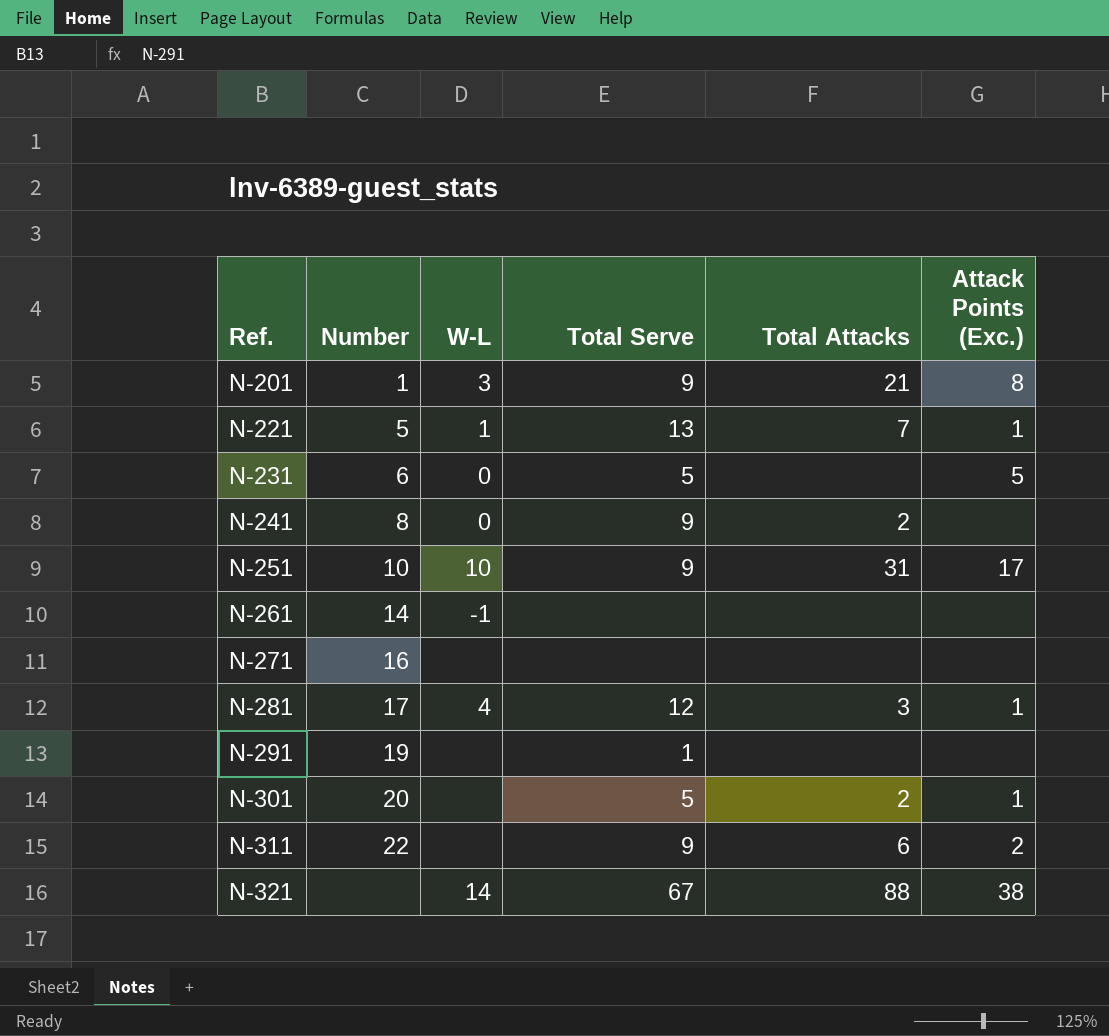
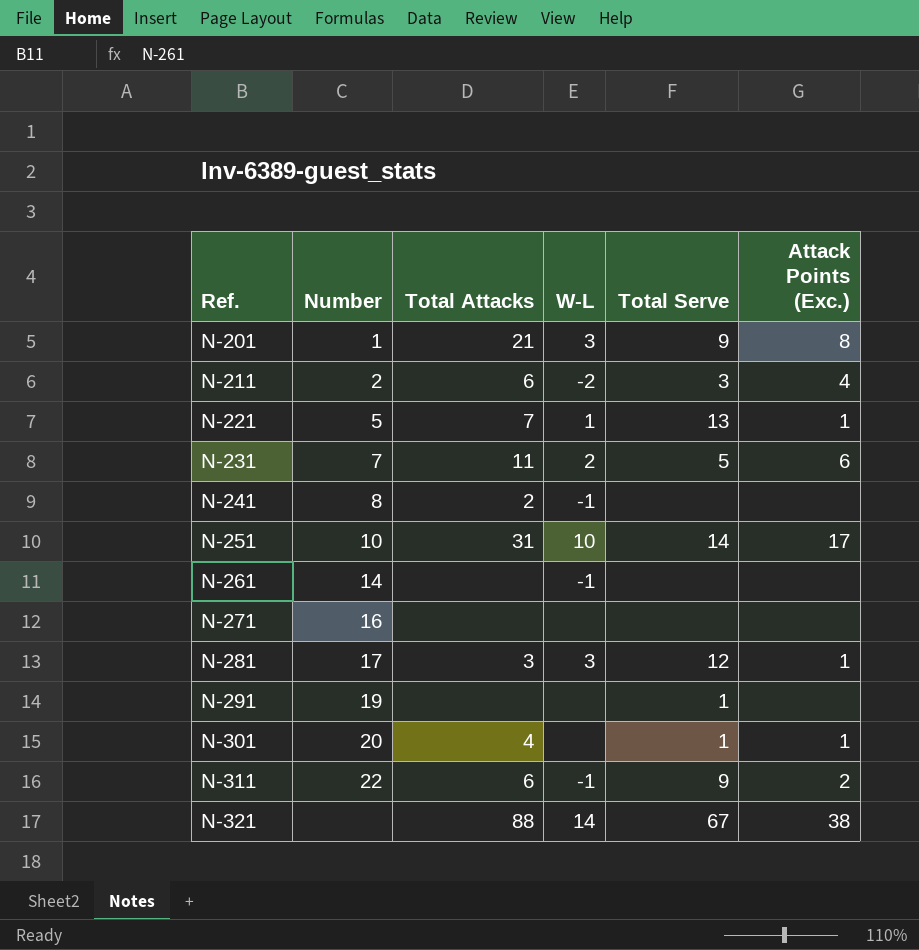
column Total Attacks | position: 5 -> 3
row N-211: none -> 2 | 6 | -2 | 3 | 4
N-231 | Number: 6 -> 7
N-231 | Total Attacks: none -> 11
N-231 | W-L: 0 -> 2
N-231 | Attack Points (Exc.): 5 -> 6
N-241 | W-L: 0 -> -1
N-241 | Total Serve: 9 -> none
N-251 | Total Serve: 9 -> 14
N-281 | W-L: 4 -> 3
N-301 | Total Attacks: 2 -> 4
N-301 | Total Serve: 5 -> 1
N-311 | W-L: none -> -1

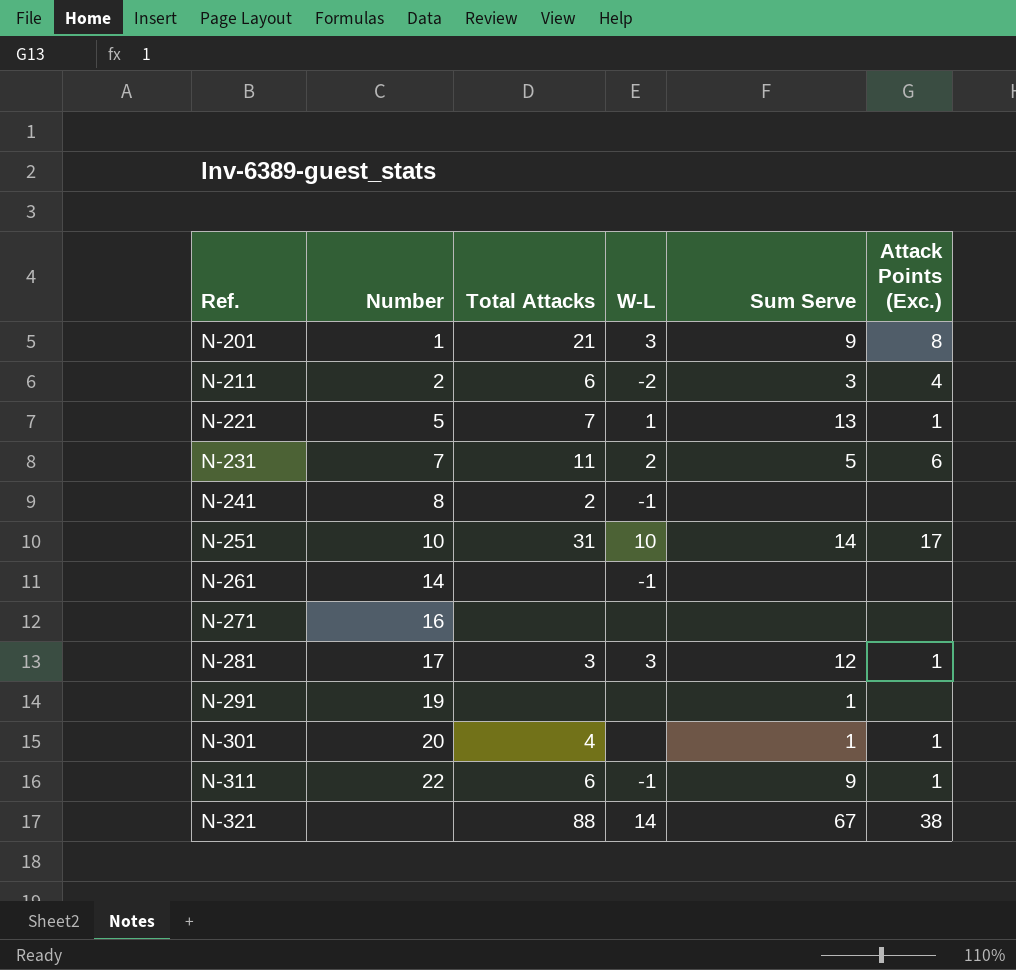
column name: Total Serve -> Sum Serve
N-311 | Attack Points (Exc.): 2 -> 1

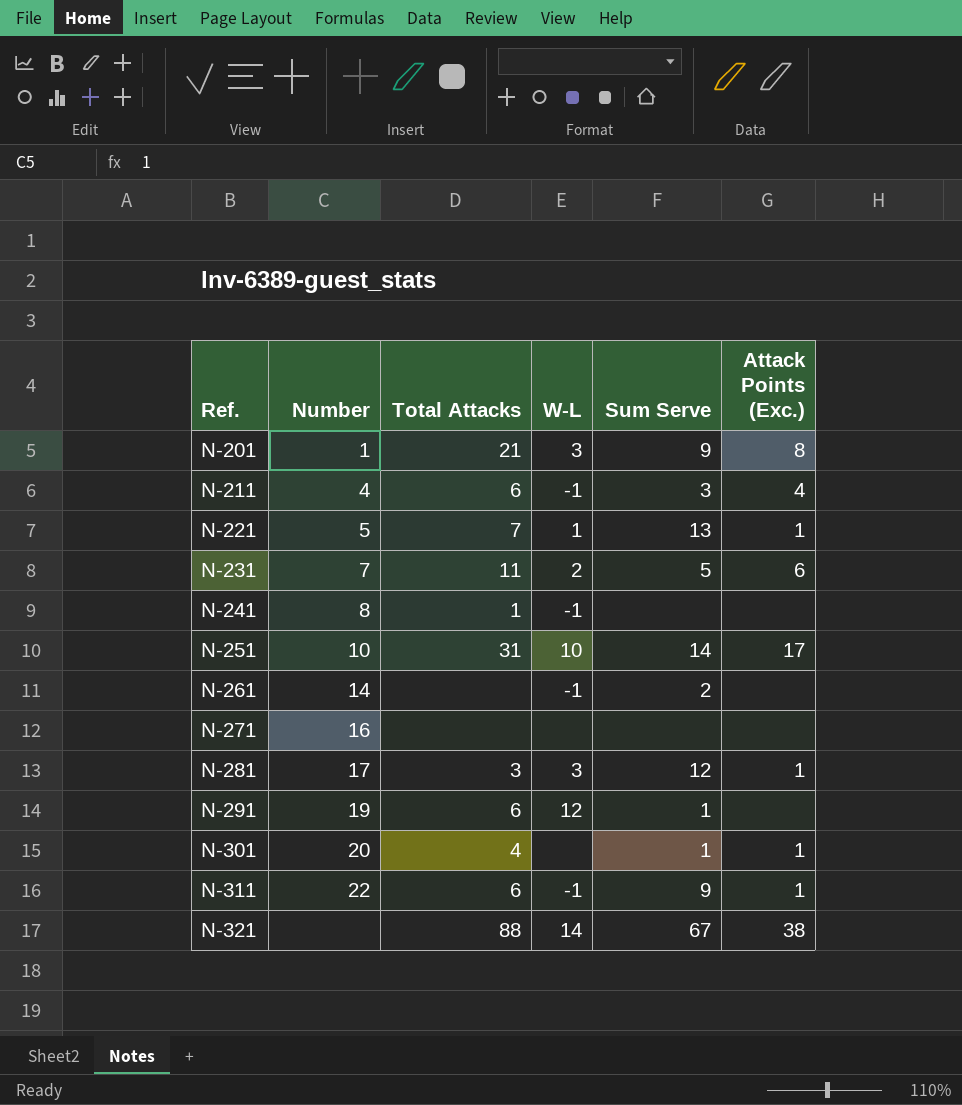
N-211 | Number: 2 -> 4
N-211 | W-L: -2 -> -1
N-241 | Total Attacks: 2 -> 1
N-261 | Sum Serve: none -> 2
N-291 | Total Attacks: none -> 6
N-291 | W-L: none -> 12

